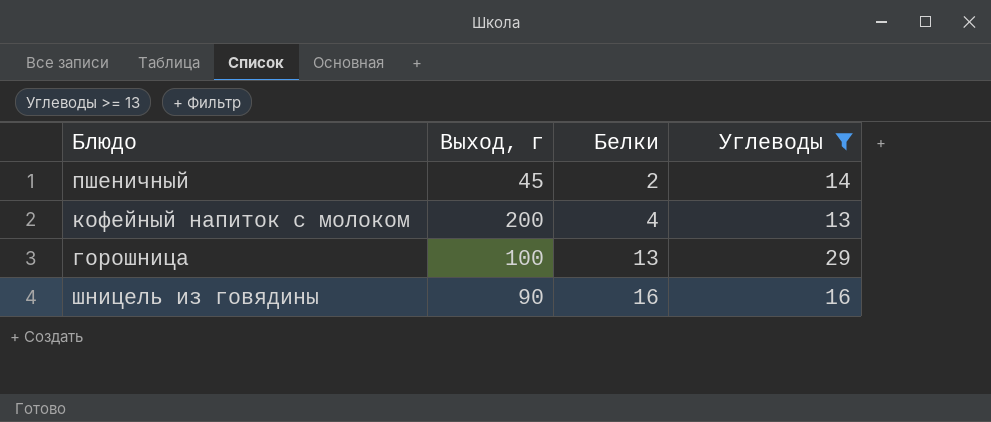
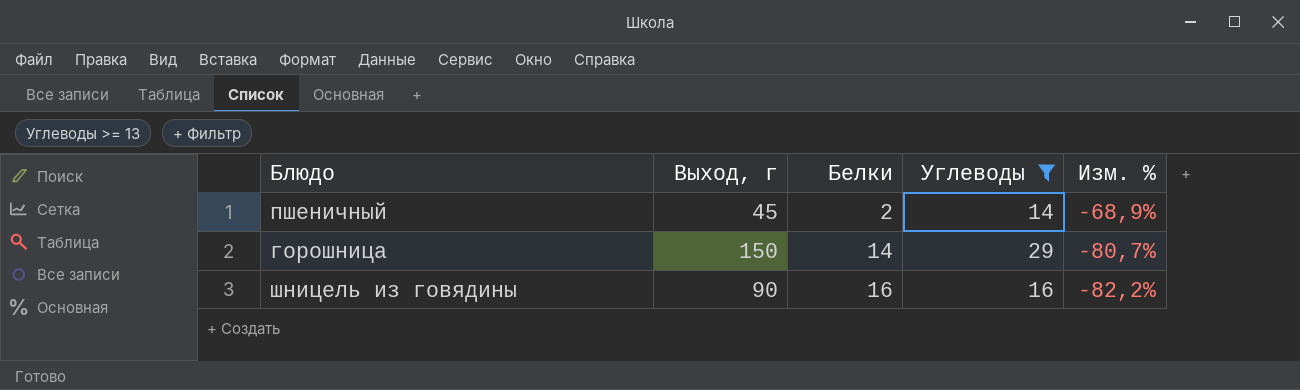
column Изм. % | formula: none -> ([Углеводы] - [Выход, г]) / [Выход, г]
row кофейный напиток с молоком: 200 | 4 | 13 -> none
горошница | Выход, г: 100 -> 150
горошница | Белки: 13 -> 14

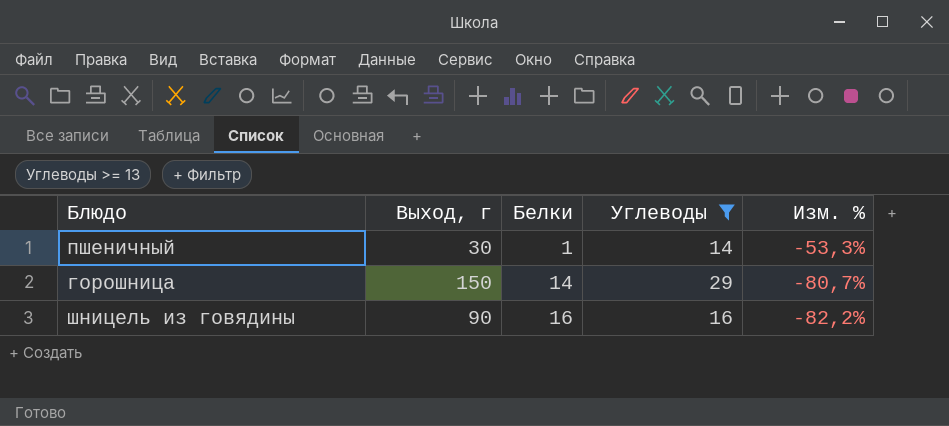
пшеничный | Выход, г: 45 -> 30
пшеничный | Белки: 2 -> 1
пшеничный | Изм. %: -68,9% -> -53,3%

